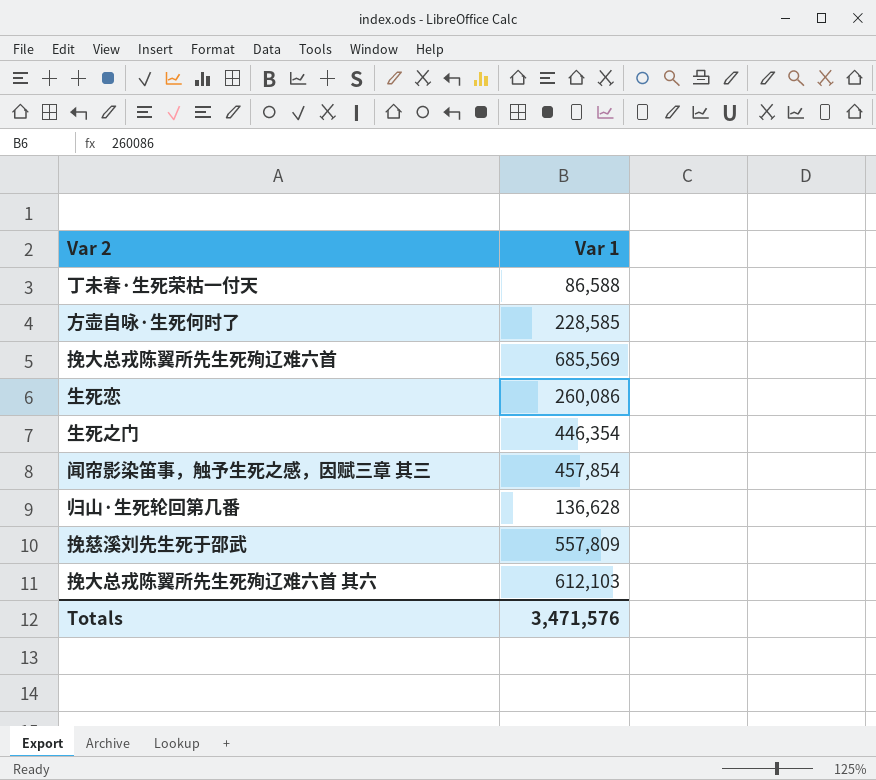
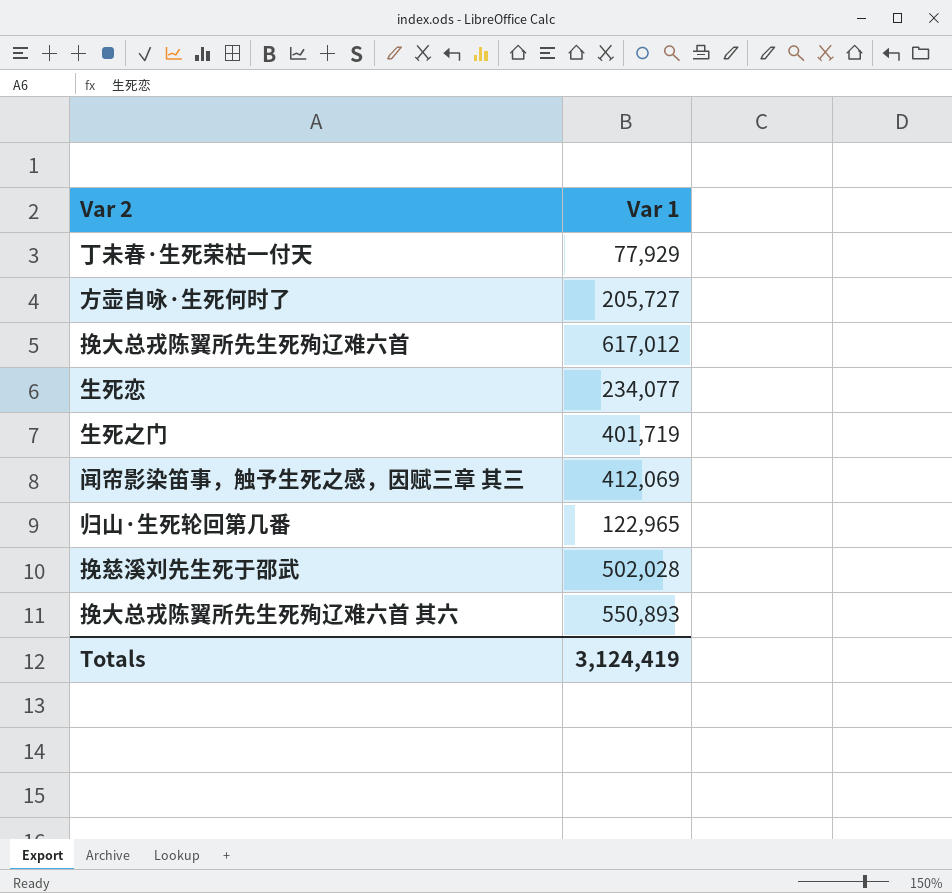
丁未春·生死荣枯一付天 | Var 1: 86,588 -> 77,929
方壶自咏·生死何时了 | Var 1: 228,585 -> 205,727
挽大总戎陈翼所先生死殉辽难六首 | Var 1: 685,569 -> 617,012
生死恋 | Var 1: 260,086 -> 234,077
生死之门 | Var 1: 446,354 -> 401,719
闻帘影染笛事，触予生死之感，因赋三章 其三 | Var 1: 457,854 -> 412,069
归山·生死轮回第几番 | Var 1: 136,628 -> 122,965
挽慈溪刘先生死于邵武 | Var 1: 557,809 -> 502,028
挽大总戎陈翼所先生死殉辽难六首 其六 | Var 1: 612,103 -> 550,893
Totals | Var 1: 3,471,576 -> 3,124,419

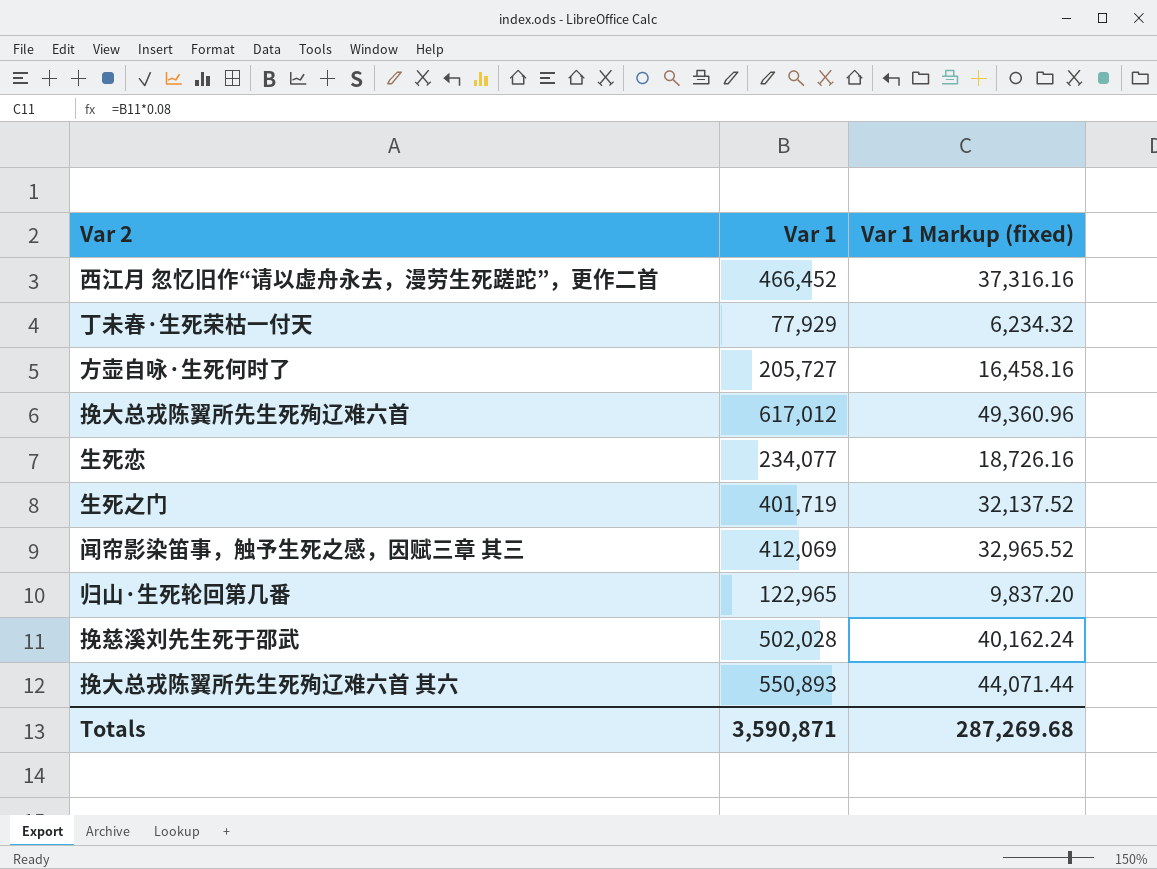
column Var 1 Markup (fixed) | formula: none -> [Var 1] * 0.08
row 西江月 忽忆旧作“请以虚舟永去，漫劳生死蹉跎”，更作二首: none -> 466,452 | 37,316.16
Totals | Var 1: 3,124,419 -> 3,590,871

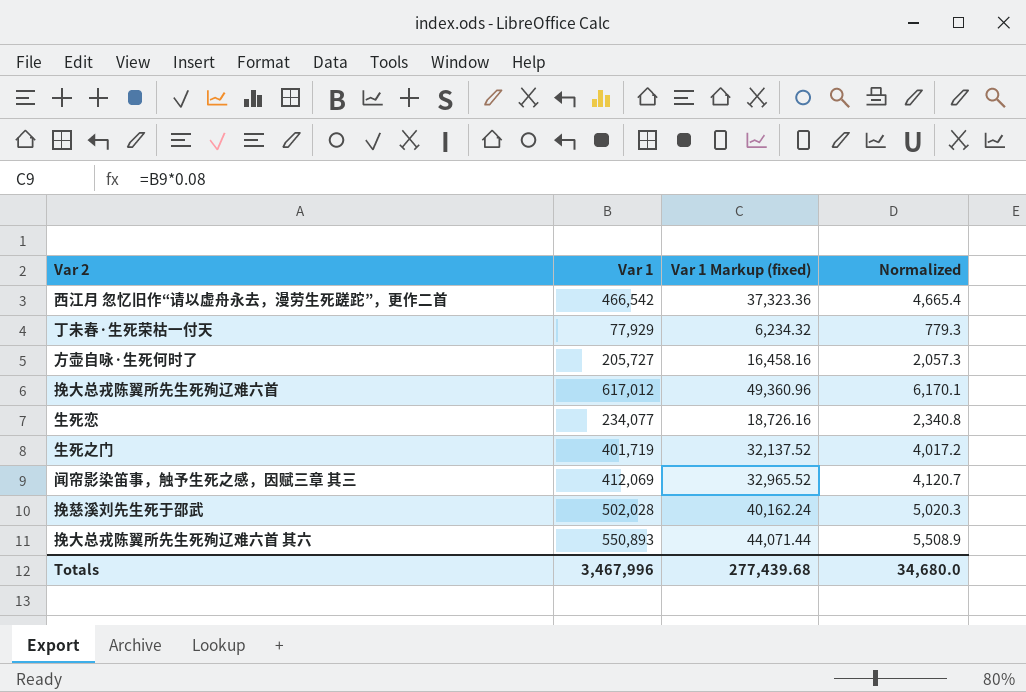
column Normalized | formula: none -> [Var 1] * 0.01
row 归山·生死轮回第几番: 122,965 | 9,837.20 -> none
西江月 忽忆旧作“请以虚舟永去，漫劳生死蹉跎”，更作二首 | Var 1: 466,452 -> 466,542
西江月 忽忆旧作“请以虚舟永去，漫劳生死蹉跎”，更作二首 | Var 1 Markup (fixed): 37,316.16 -> 37,323.36
Totals | Var 1: 3,590,871 -> 3,467,996
Totals | Var 1 Markup (fixed): 287,269.68 -> 277,439.68

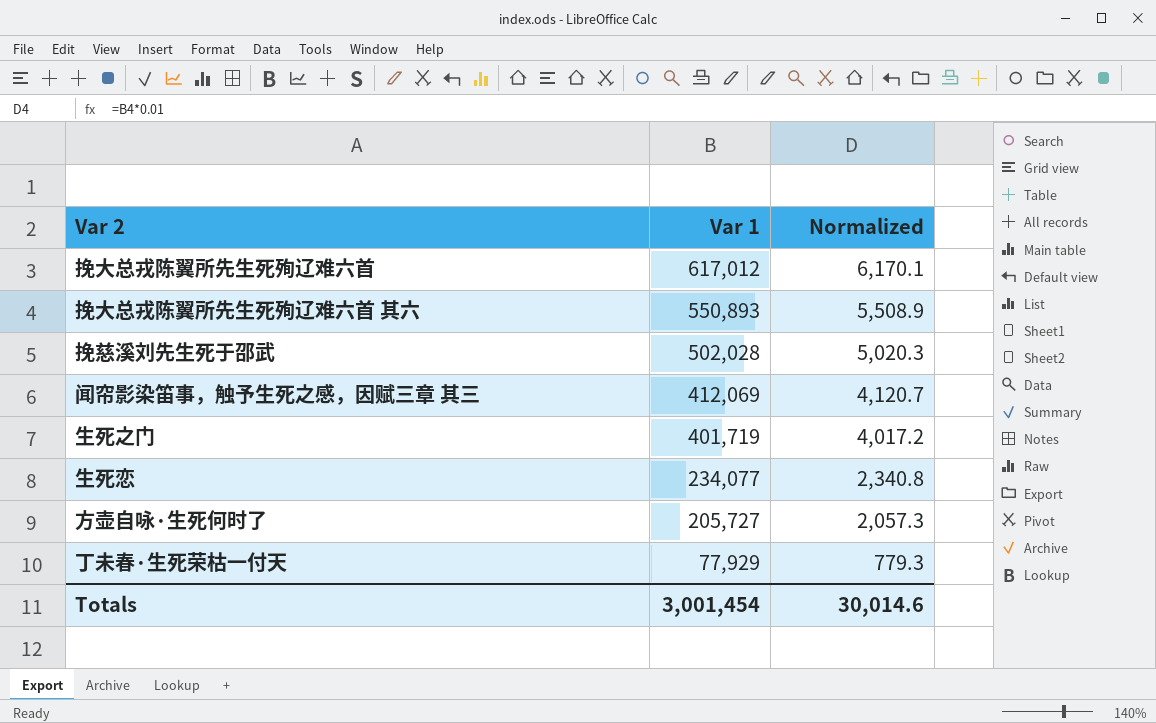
row order: none -> Var 1 descending
column Var 1 Markup (fixed) | formula: [Var 1] * 0.08 -> none
row 西江月 忽忆旧作“请以虚舟永去，漫劳生死蹉跎”，更作二首: 466,542 | 37,323.36 | 4,665.4 -> none
Totals | Var 1: 3,467,996 -> 3,001,454
Totals | Normalized: 34,680.0 -> 30,014.6

